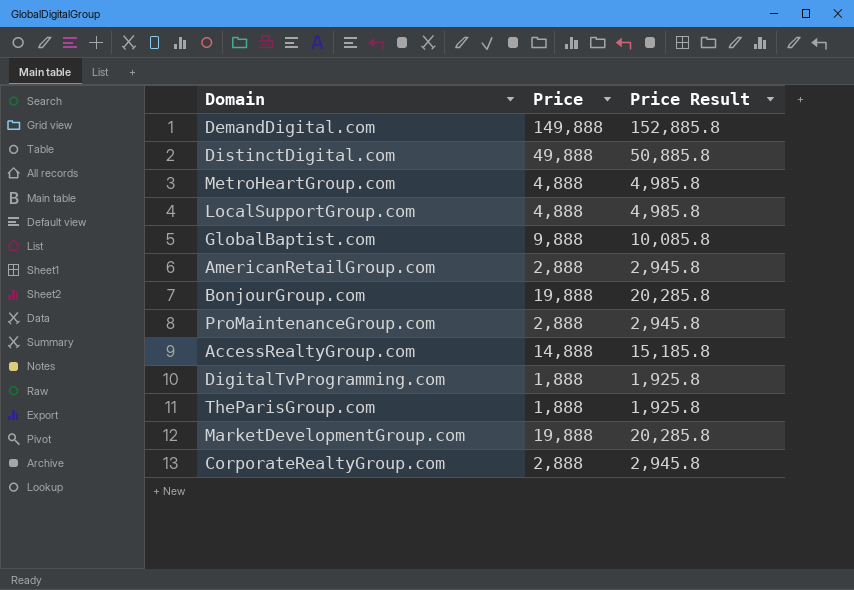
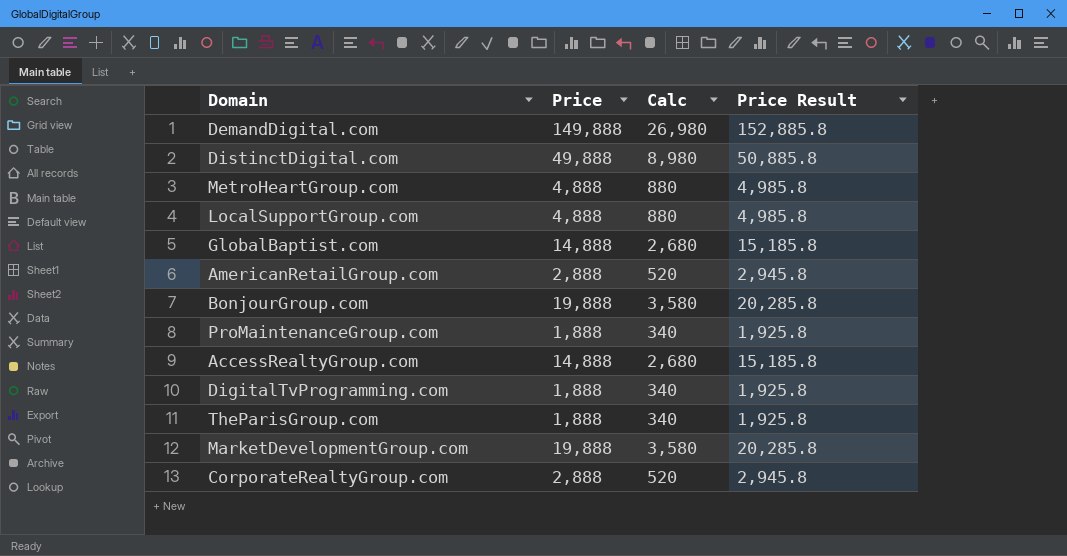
column Calc | formula: none -> [Price] * 0.18
GlobalBaptist.com | Price: 9,888 -> 14,888
GlobalBaptist.com | Price Result: 10,085.8 -> 15,185.8
ProMaintenanceGroup.com | Price: 2,888 -> 1,888
ProMaintenanceGroup.com | Price Result: 2,945.8 -> 1,925.8

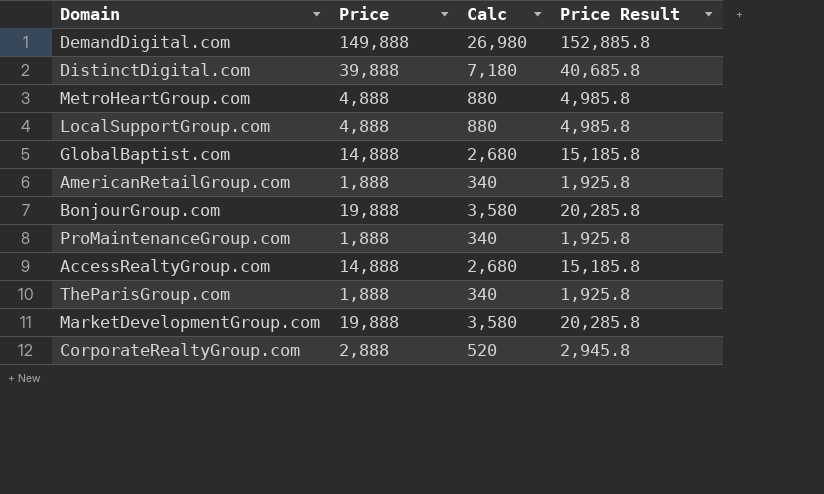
row DigitalTvProgramming.com: 1,888 | 340 | 1,925.8 -> none
DistinctDigital.com | Price: 49,888 -> 39,888
DistinctDigital.com | Calc: 8,980 -> 7,180
DistinctDigital.com | Price Result: 50,885.8 -> 40,685.8
AmericanRetailGroup.com | Price: 2,888 -> 1,888
AmericanRetailGroup.com | Calc: 520 -> 340
AmericanRetailGroup.com | Price Result: 2,945.8 -> 1,925.8

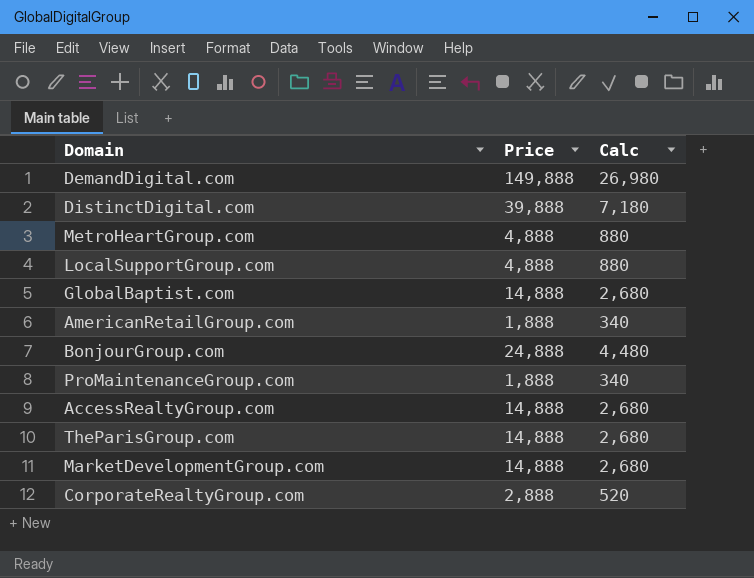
column Price Result | formula: [Price] * 1.02 -> none
BonjourGroup.com | Price: 19,888 -> 24,888
BonjourGroup.com | Calc: 3,580 -> 4,480
TheParisGroup.com | Price: 1,888 -> 14,888
TheParisGroup.com | Calc: 340 -> 2,680
MarketDevelopmentGroup.com | Price: 19,888 -> 14,888
MarketDevelopmentGroup.com | Calc: 3,580 -> 2,680

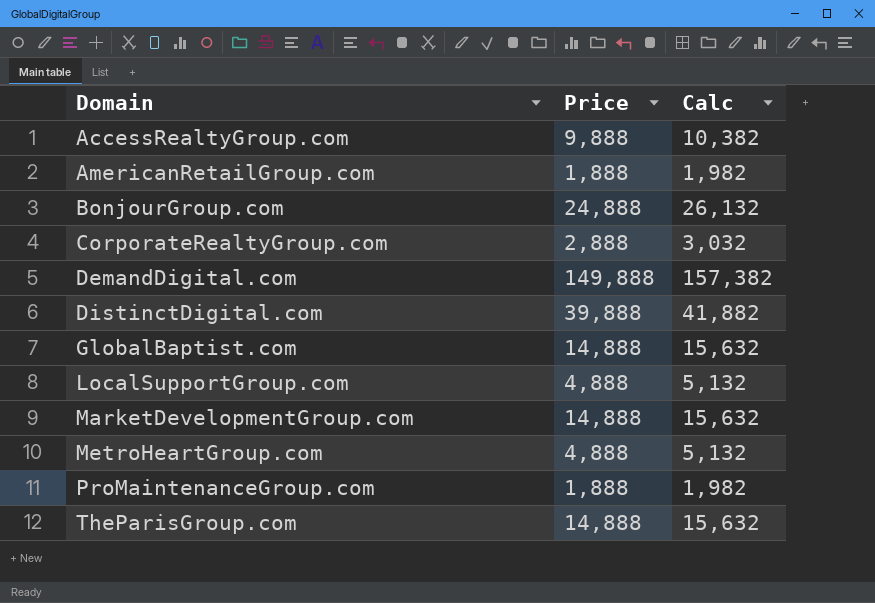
row order: none -> Domain ascending
column Calc | formula: [Price] * 0.18 -> [Price] * 1.05
AccessRealtyGroup.com | Price: 14,888 -> 9,888

